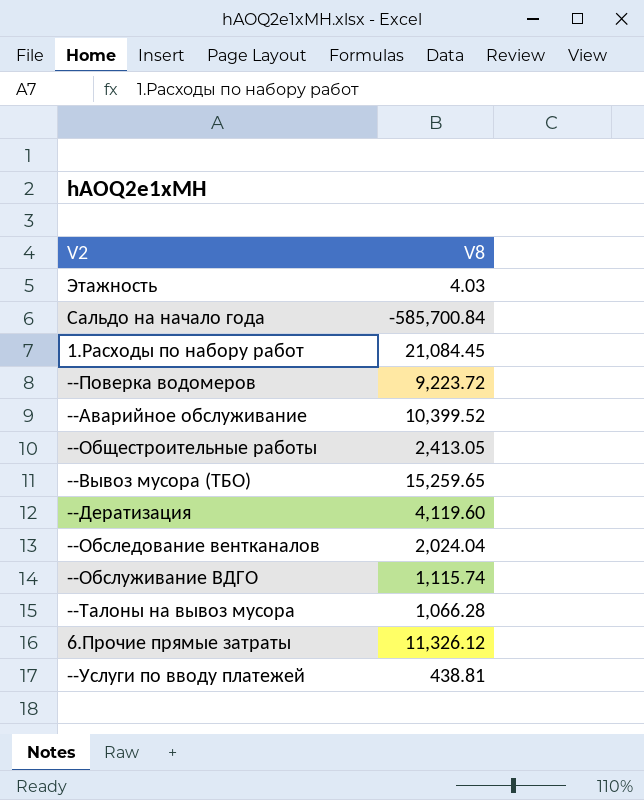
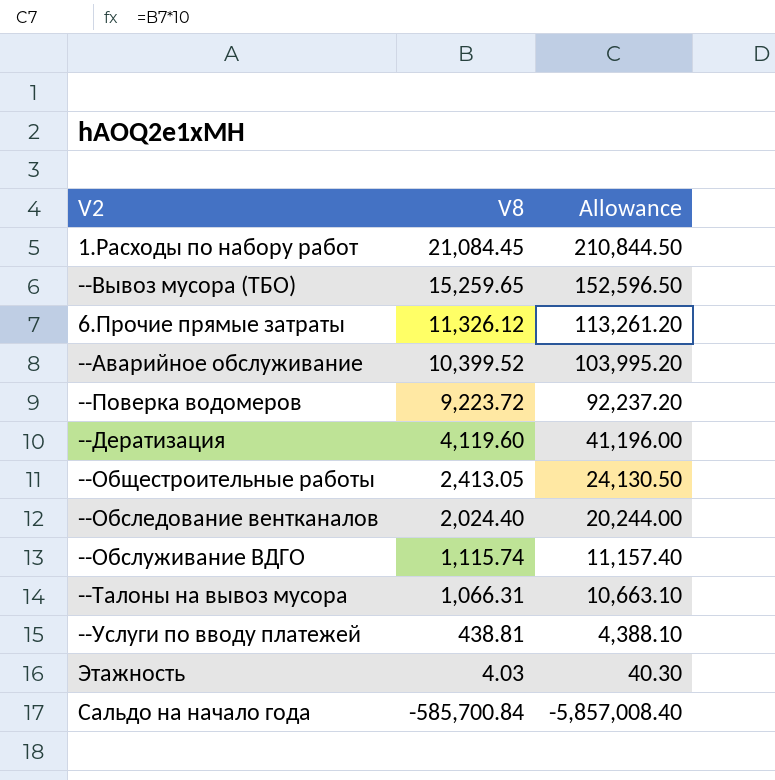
row order: none -> V8 descending
column Allowance | formula: none -> [V8] * 10
--Обследование вентканалов | V8: 2,024.04 -> 2,024.40
--Талоны на вывоз мусора | V8: 1,066.28 -> 1,066.31

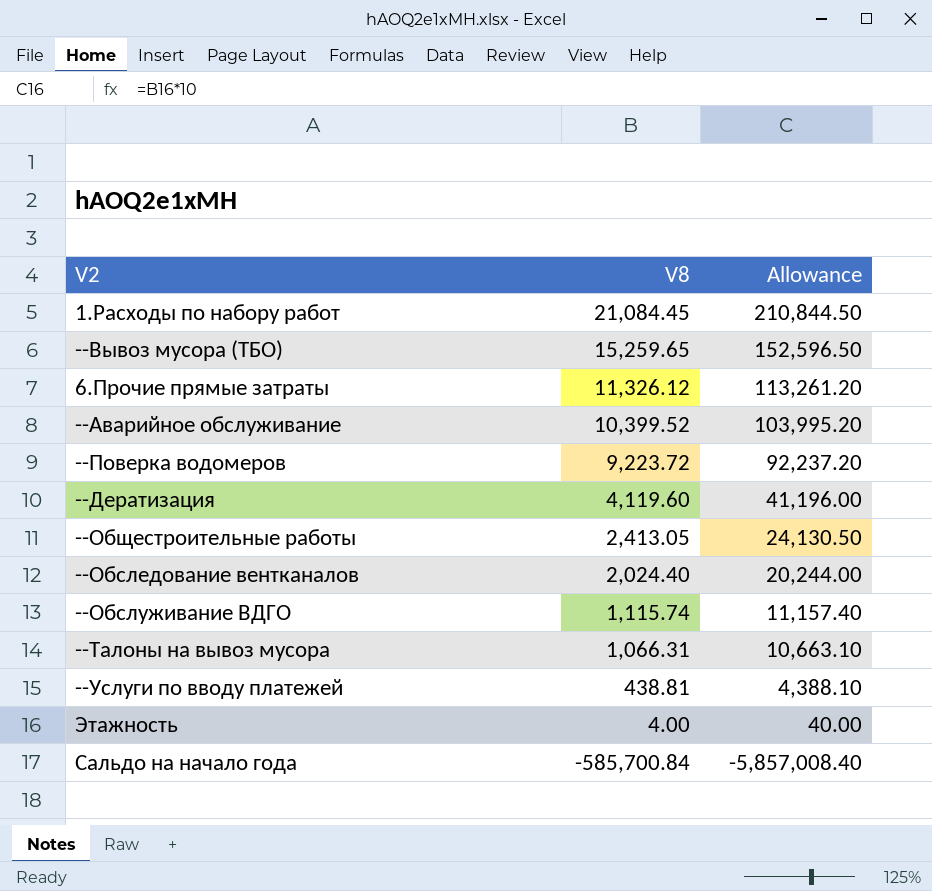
Этажность | V8: 4.03 -> 4.00
Этажность | Allowance: 40.30 -> 40.00

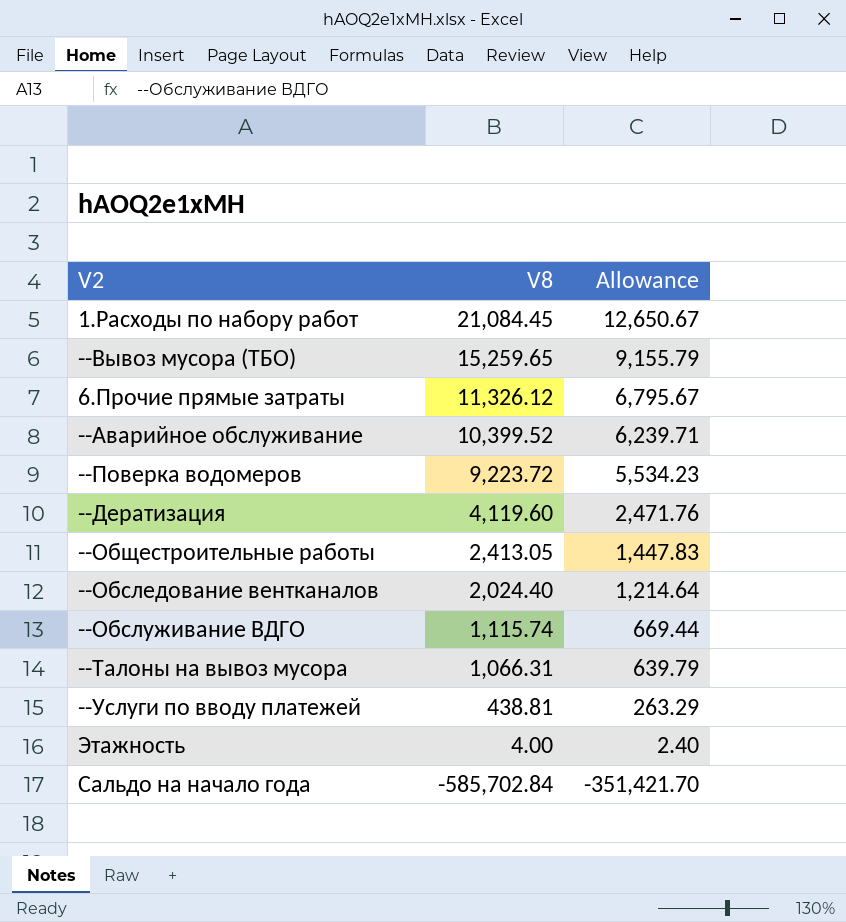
column Allowance | formula: [V8] * 10 -> [V8] * 0.6
Сальдо на начало года | V8: -585,700.84 -> -585,702.84

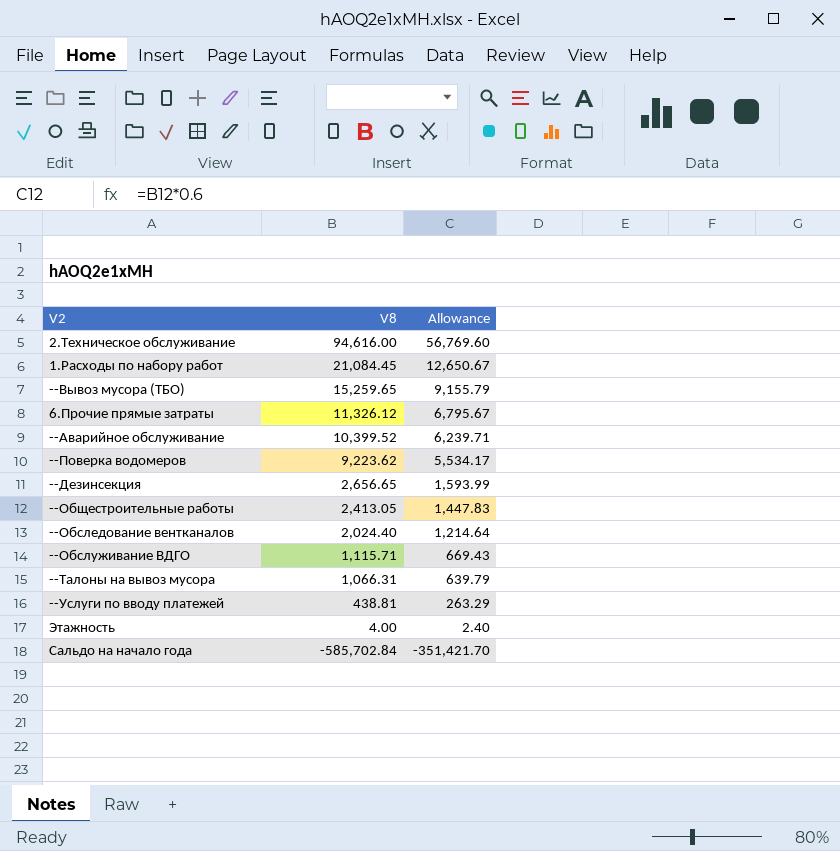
row --Дератизация: 4,119.60 | 2,471.76 -> none
row 2.Техническое обслуживание: none -> 94,616.00 | 56,769.60
--Поверка водомеров | V8: 9,223.72 -> 9,223.62
--Поверка водомеров | Allowance: 5,534.23 -> 5,534.17
row --Дезинсекция: none -> 2,656.65 | 1,593.99
--Обслуживание ВДГО | V8: 1,115.74 -> 1,115.71
--Обслуживание ВДГО | Allowance: 669.44 -> 669.43

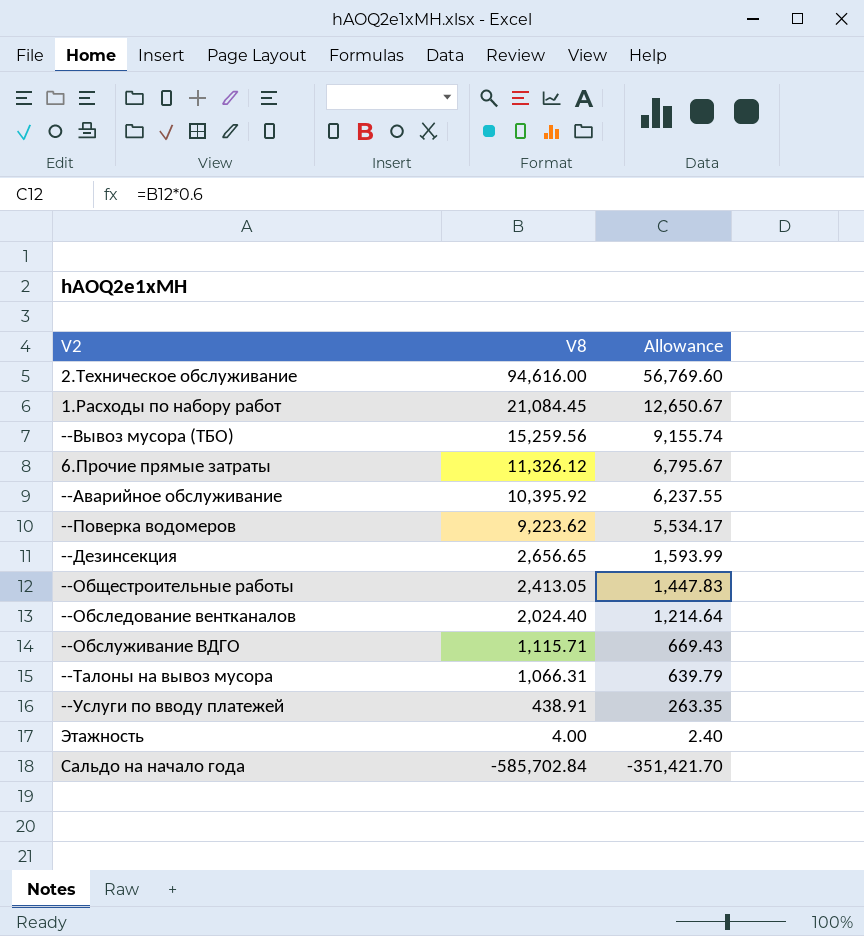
--Вывоз мусора (ТБО) | V8: 15,259.65 -> 15,259.56
--Вывоз мусора (ТБО) | Allowance: 9,155.79 -> 9,155.74
--Аварийное обслуживание | V8: 10,399.52 -> 10,395.92
--Аварийное обслуживание | Allowance: 6,239.71 -> 6,237.55
--Услуги по вводу платежей | V8: 438.81 -> 438.91
--Услуги по вводу платежей | Allowance: 263.29 -> 263.35

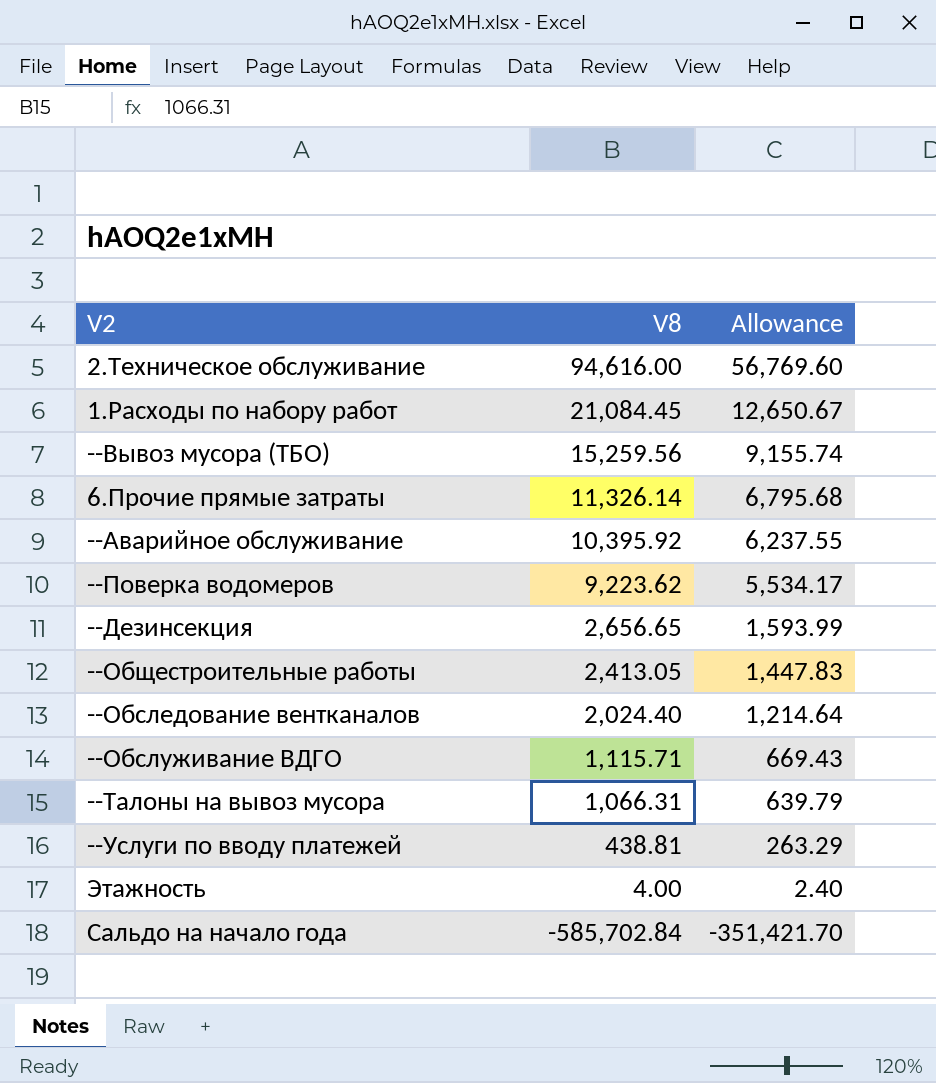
6.Прочие прямые затраты | V8: 11,326.12 -> 11,326.14
6.Прочие прямые затраты | Allowance: 6,795.67 -> 6,795.68
--Услуги по вводу платежей | V8: 438.91 -> 438.81
--Услуги по вводу платежей | Allowance: 263.35 -> 263.29

